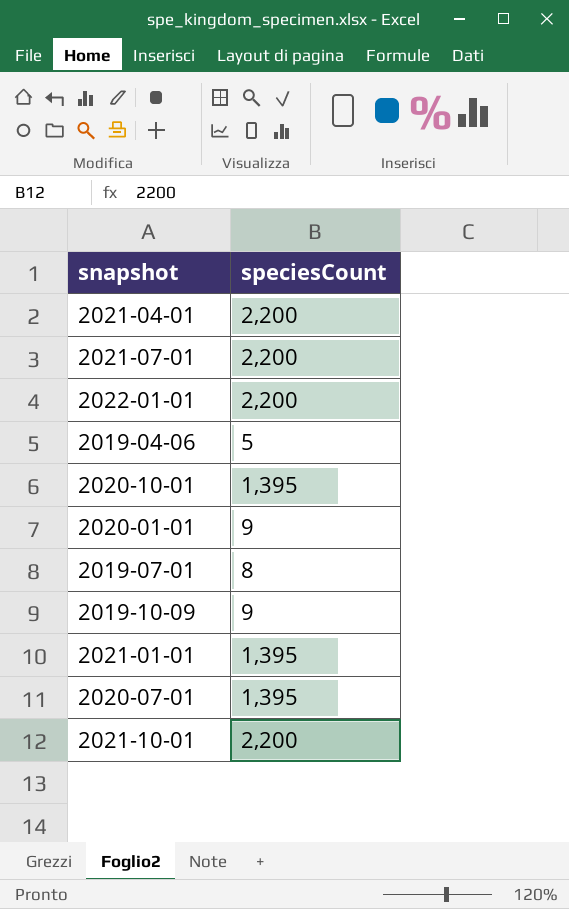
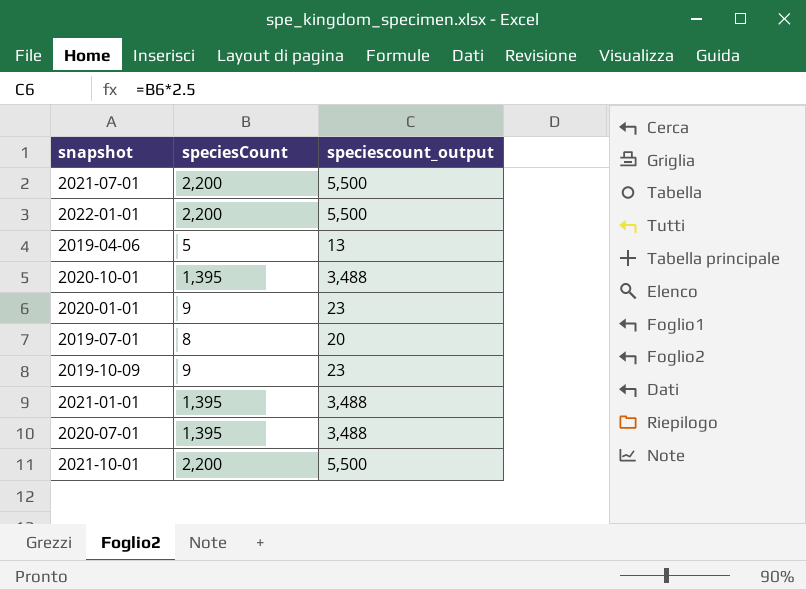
column speciescount_output | formula: none -> [speciesCount] * 2.5
row 2021-04-01: 2,200 -> none

